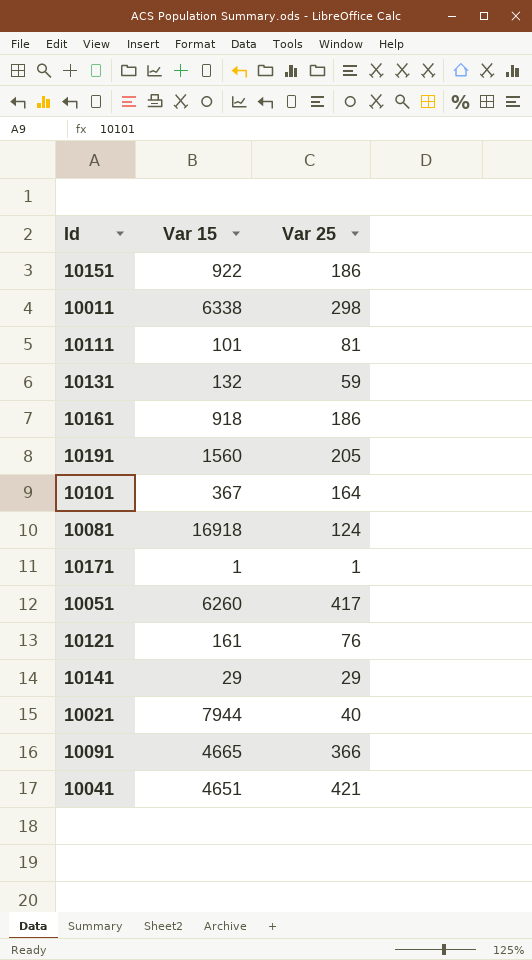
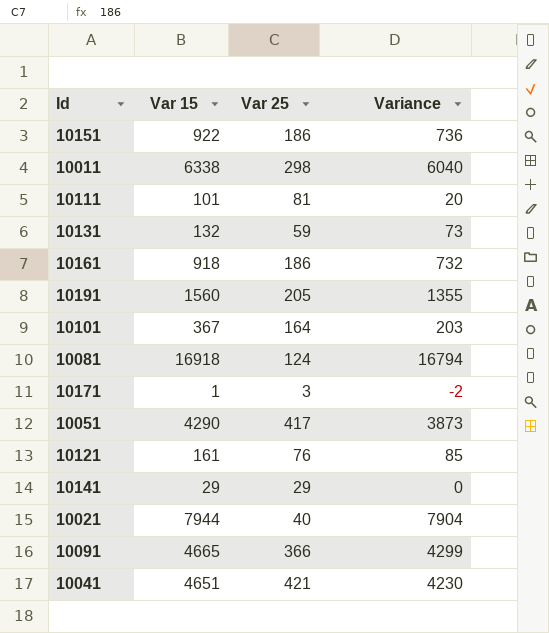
column Variance | formula: none -> [Var 15] - [Var 25]
10171 | Var 25: 1 -> 3
10051 | Var 15: 6260 -> 4290

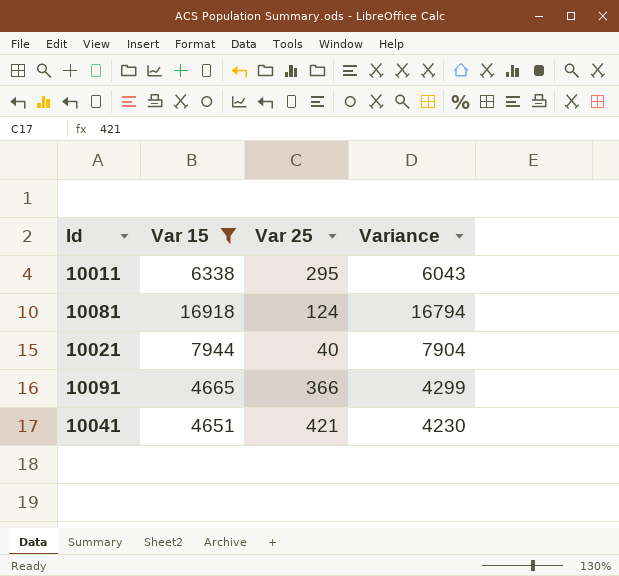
filter: none -> Var 15 >= 4651
10011 | Var 25: 298 -> 295
10011 | Variance: 6040 -> 6043

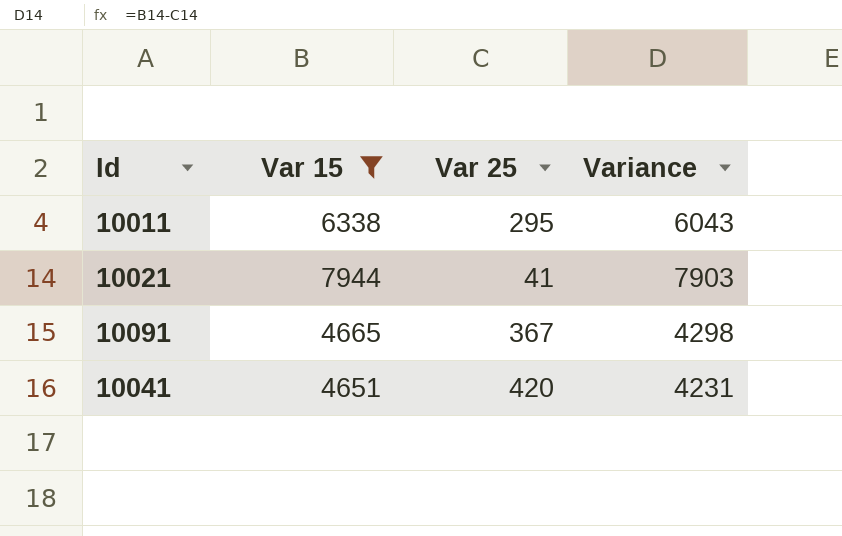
row 10081: 16918 | 124 | 16794 -> none
10021 | Var 25: 40 -> 41
10021 | Variance: 7904 -> 7903
10091 | Var 25: 366 -> 367
10091 | Variance: 4299 -> 4298
10041 | Var 25: 421 -> 420
10041 | Variance: 4230 -> 4231

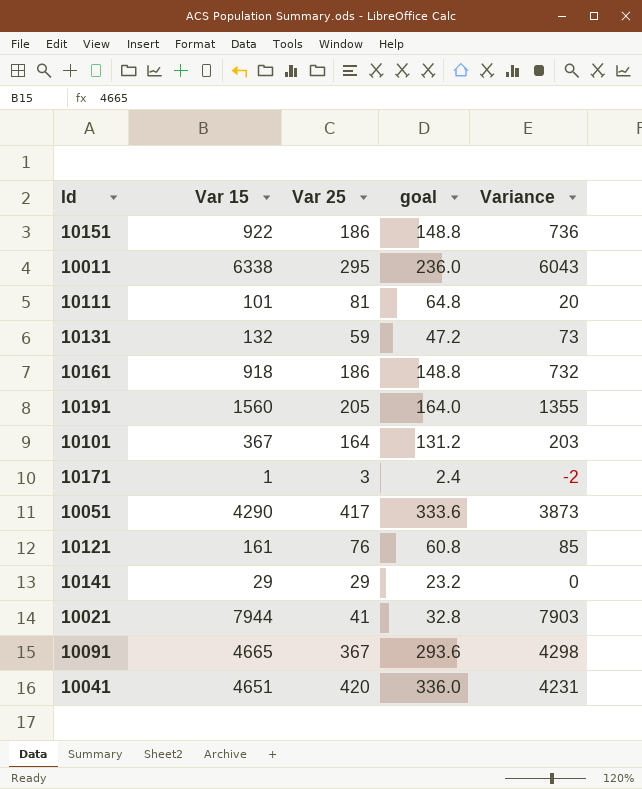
filter: Var 15 >= 4651 -> none
column goal | formula: none -> [Var 25] * 0.8

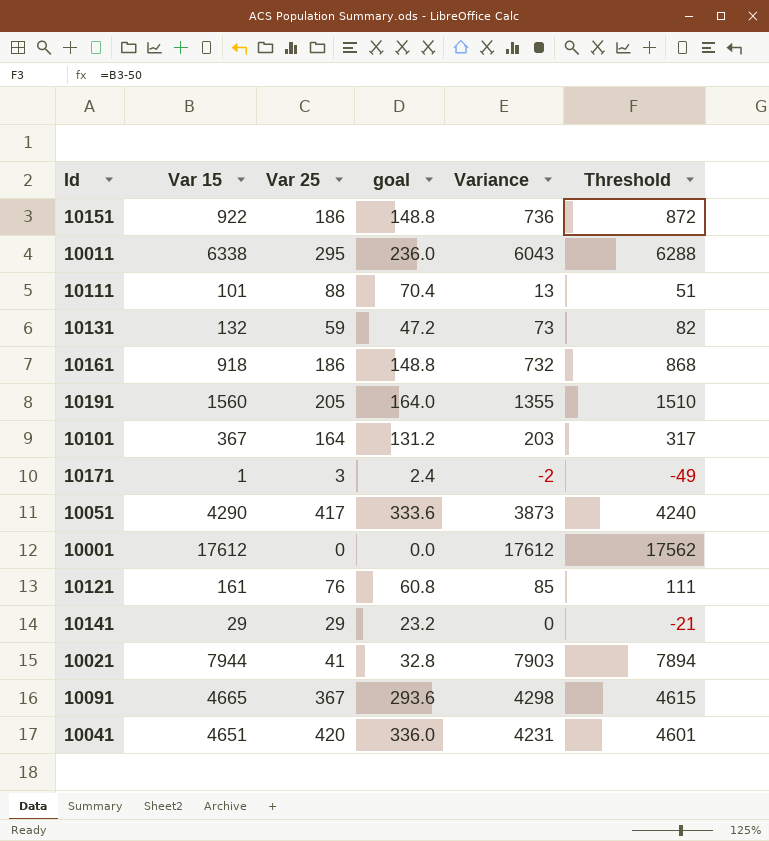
column Threshold | formula: none -> [Var 15] - 50
10111 | Var 25: 81 -> 88
10111 | goal: 64.8 -> 70.4
10111 | Variance: 20 -> 13
row 10001: none -> 17612 | 0 | 0.0 | 17612 | 17562

